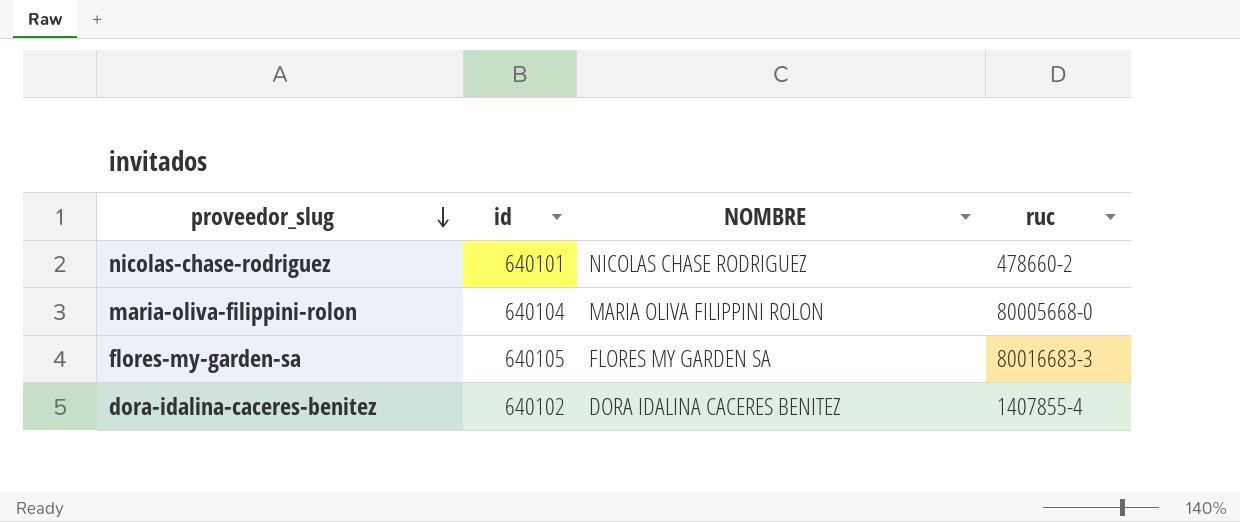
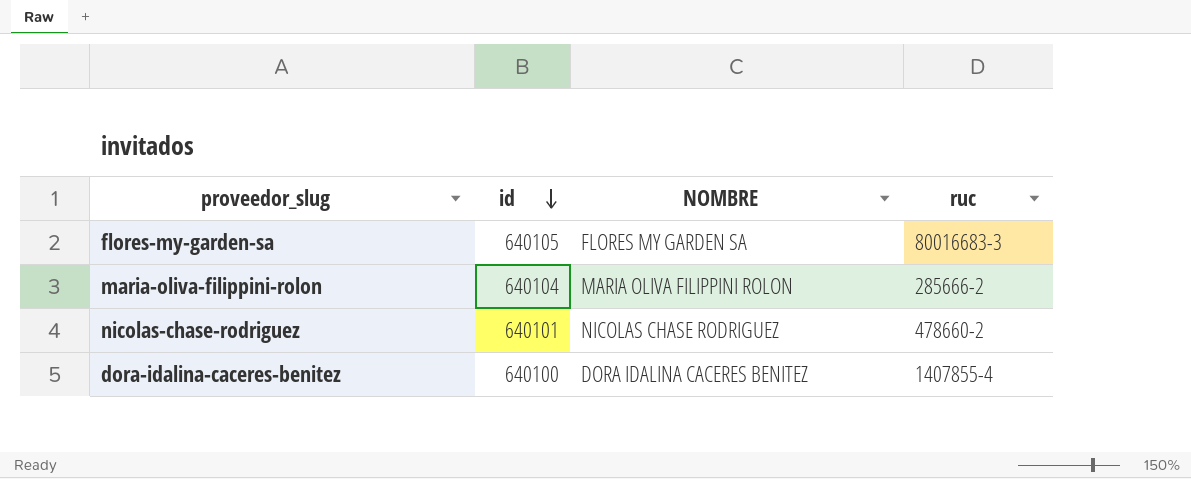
row order: proveedor_slug descending -> id descending
maria-oliva-filippini-rolon | ruc: 80005668-0 -> 285666-2
dora-idalina-caceres-benitez | id: 640102 -> 640100

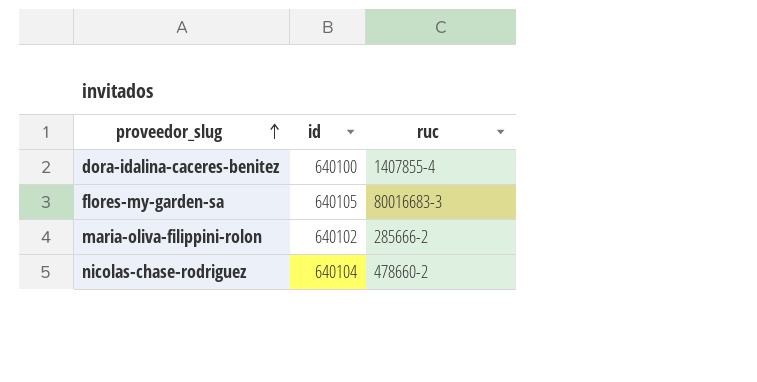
row order: id descending -> proveedor_slug ascending
column NOMBRE | position: 3 -> none
maria-oliva-filippini-rolon | id: 640104 -> 640102
nicolas-chase-rodriguez | id: 640101 -> 640104

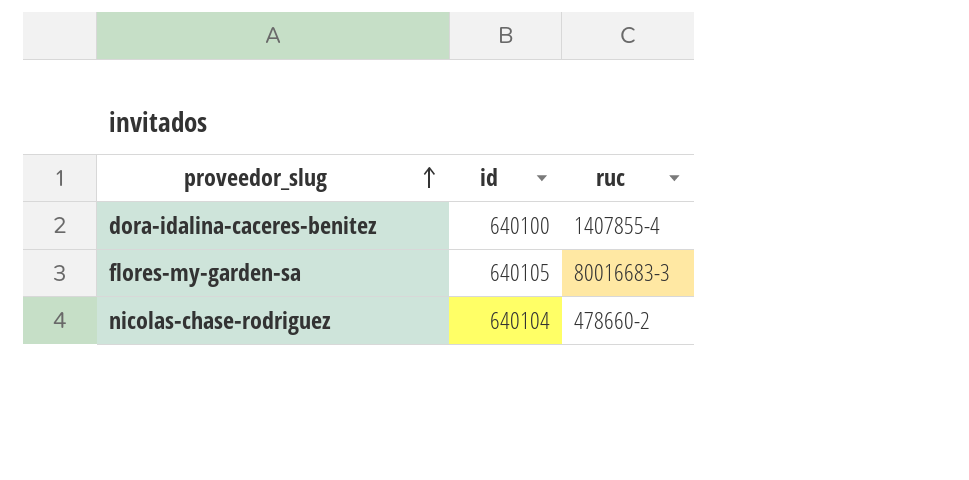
row maria-oliva-filippini-rolon: 640102 | 285666-2 -> none

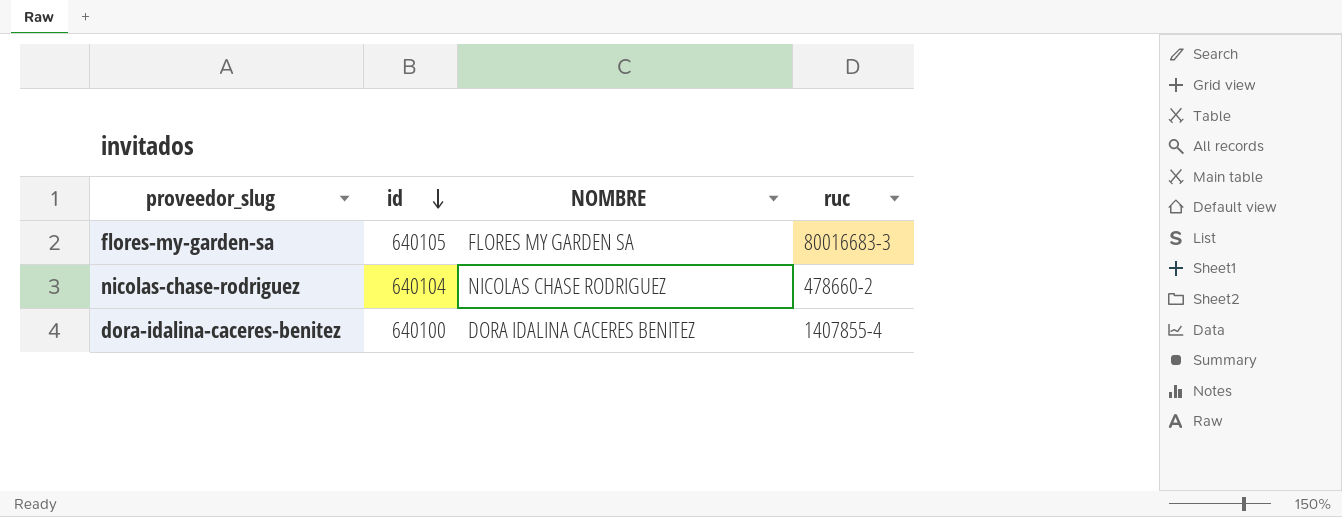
row order: proveedor_slug ascending -> id descending
column NOMBRE | position: none -> 3

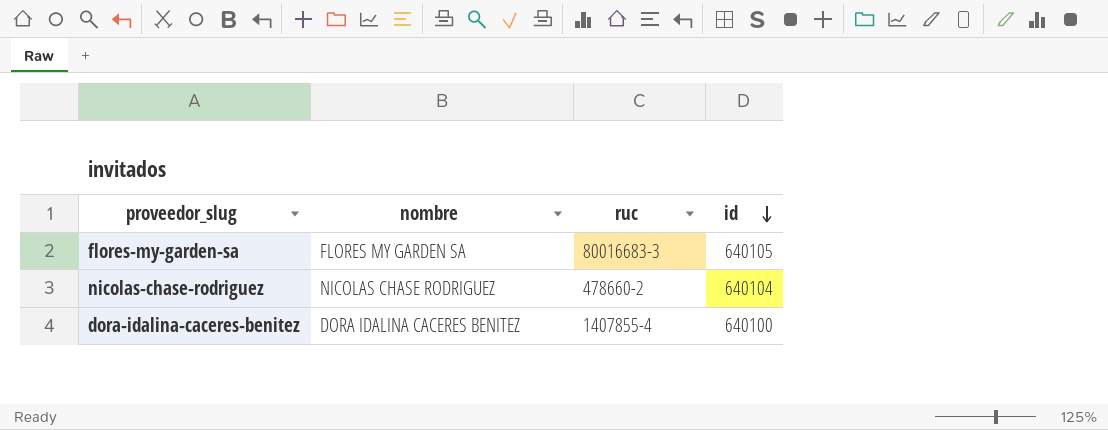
column name: NOMBRE -> nombre
column id | position: 2 -> 4

